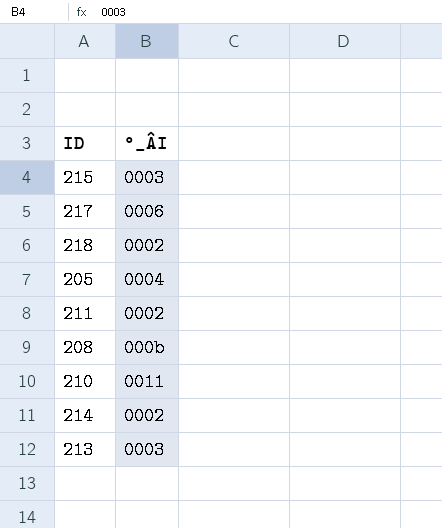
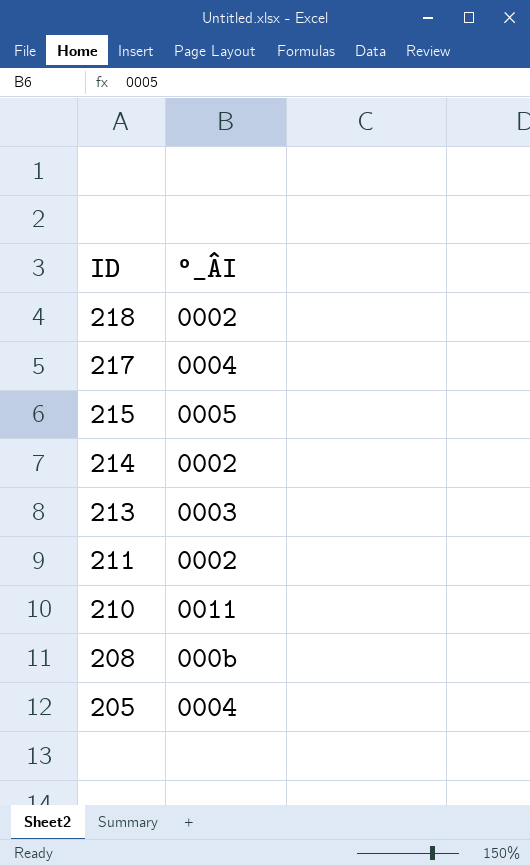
row order: none -> ID descending
217 | °_ÂI: 0006 -> 0004
215 | °_ÂI: 0003 -> 0005

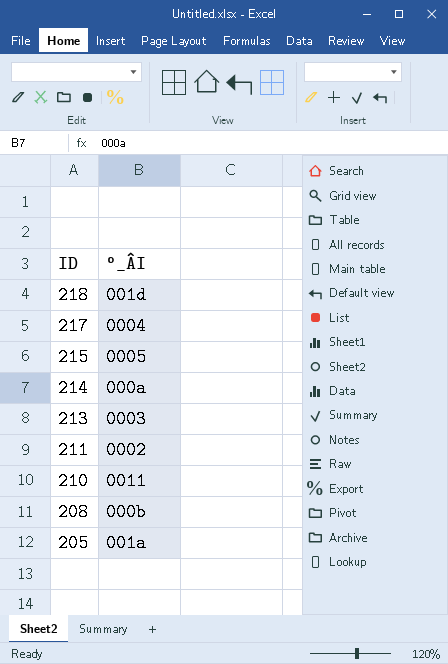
218 | °_ÂI: 0002 -> 001d
214 | °_ÂI: 0002 -> 000a
205 | °_ÂI: 0004 -> 001a

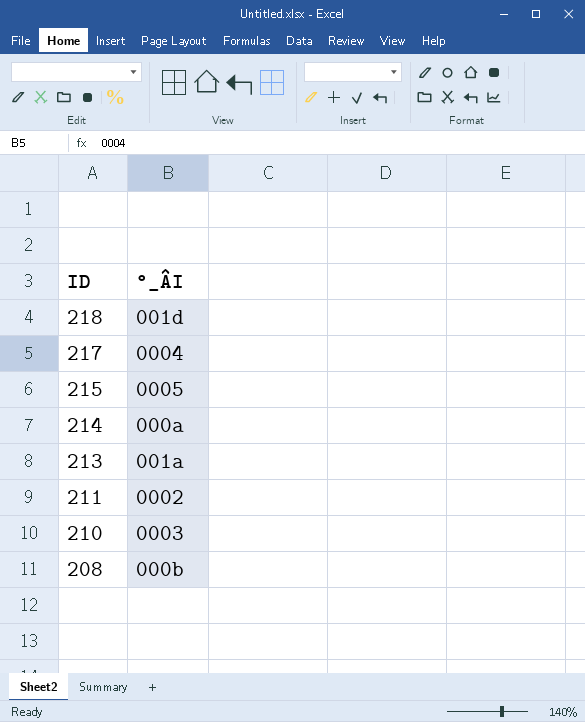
row 205: 001a -> none
213 | °_ÂI: 0003 -> 001a
210 | °_ÂI: 0011 -> 0003

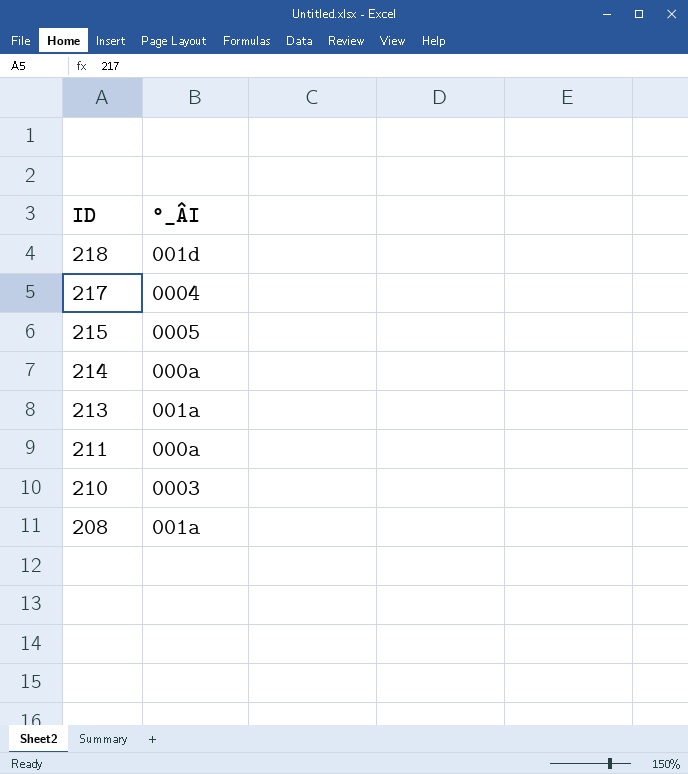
211 | °_ÂI: 0002 -> 000a
208 | °_ÂI: 000b -> 001a

